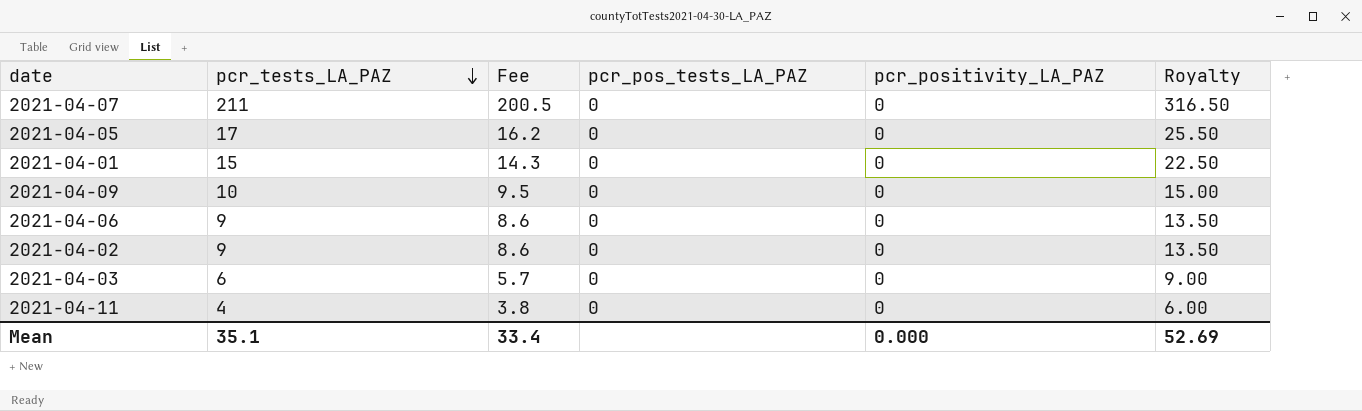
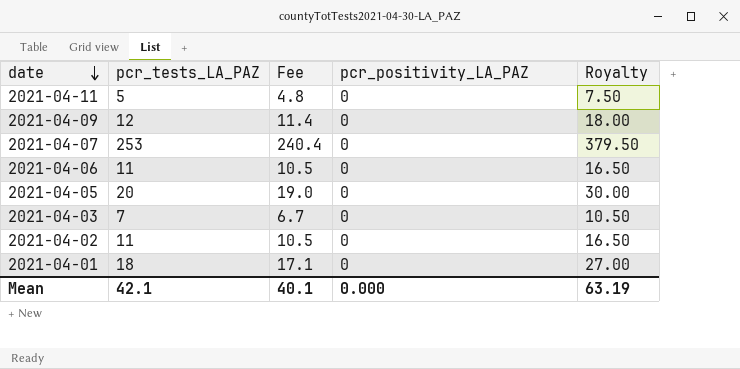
row order: pcr_tests_LA_PAZ descending -> date descending
column pcr_pos_tests_LA_PAZ | position: 4 -> none
2021-04-11 | pcr_tests_LA_PAZ: 4 -> 5
2021-04-11 | Fee: 3.8 -> 4.8
2021-04-11 | Royalty: 6.00 -> 7.50
2021-04-09 | pcr_tests_LA_PAZ: 10 -> 12
2021-04-09 | Fee: 9.5 -> 11.4
2021-04-09 | Royalty: 15.00 -> 18.00
2021-04-07 | pcr_tests_LA_PAZ: 211 -> 253
2021-04-07 | Fee: 200.5 -> 240.4
2021-04-07 | Royalty: 316.50 -> 379.50
2021-04-06 | pcr_tests_LA_PAZ: 9 -> 11
2021-04-06 | Fee: 8.6 -> 10.5
2021-04-06 | Royalty: 13.50 -> 16.50
2021-04-05 | pcr_tests_LA_PAZ: 17 -> 20
2021-04-05 | Fee: 16.2 -> 19.0
2021-04-05 | Royalty: 25.50 -> 30.00
2021-04-03 | pcr_tests_LA_PAZ: 6 -> 7
2021-04-03 | Fee: 5.7 -> 6.7
2021-04-03 | Royalty: 9.00 -> 10.50
2021-04-02 | pcr_tests_LA_PAZ: 9 -> 11
2021-04-02 | Fee: 8.6 -> 10.5
2021-04-02 | Royalty: 13.50 -> 16.50
2021-04-01 | pcr_tests_LA_PAZ: 15 -> 18
2021-04-01 | Fee: 14.3 -> 17.1
2021-04-01 | Royalty: 22.50 -> 27.00
Mean | pcr_tests_LA_PAZ: 35.1 -> 42.1
Mean | Fee: 33.4 -> 40.1
Mean | Royalty: 52.69 -> 63.19

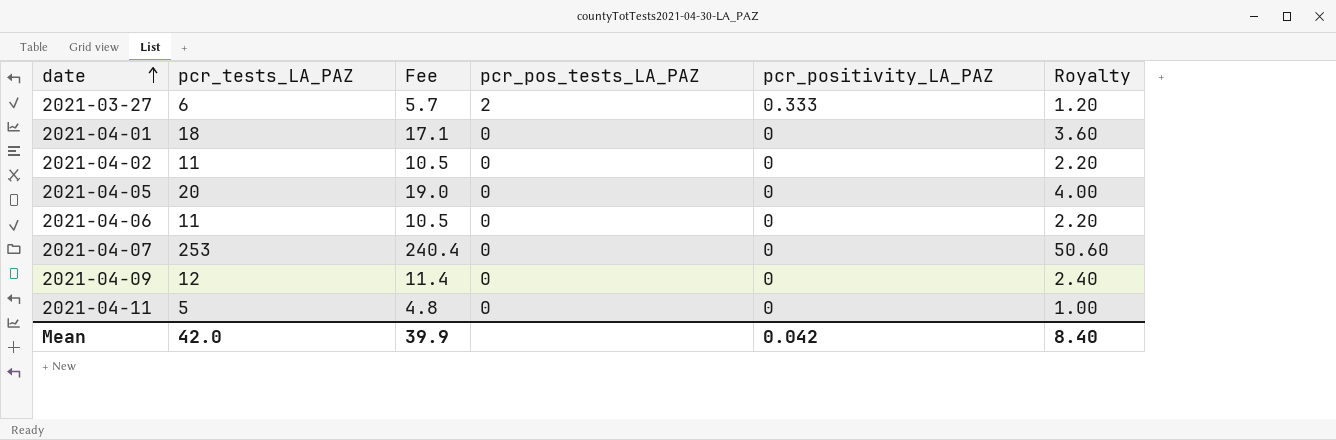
row order: date descending -> date ascending
column pcr_pos_tests_LA_PAZ | position: none -> 4
column Royalty | formula: [pcr_tests_LA_PAZ] * 1.5 -> [pcr_tests_LA_PAZ] * 0.2
row 2021-04-03: 7 | 6.7 | 0 | 10.50 -> none
row 2021-03-27: none -> 6 | 5.7 | 2 | 0.333 | 1.20
Mean | pcr_tests_LA_PAZ: 42.1 -> 42.0
Mean | Fee: 40.1 -> 39.9
Mean | pcr_positivity_LA_PAZ: 0.000 -> 0.042
Mean | Royalty: 63.19 -> 8.40

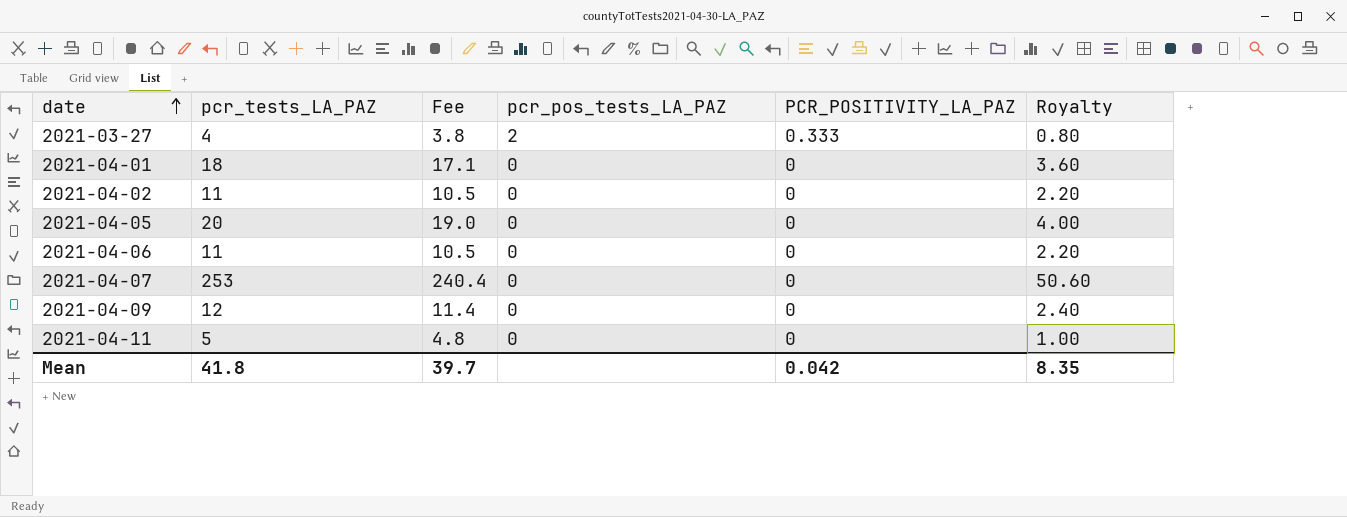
column name: pcr_positivity_LA_PAZ -> PCR_POSITIVITY_LA_PAZ
2021-03-27 | pcr_tests_LA_PAZ: 6 -> 4
2021-03-27 | Fee: 5.7 -> 3.8
2021-03-27 | Royalty: 1.20 -> 0.80
Mean | pcr_tests_LA_PAZ: 42.0 -> 41.8
Mean | Fee: 39.9 -> 39.7
Mean | Royalty: 8.40 -> 8.35

